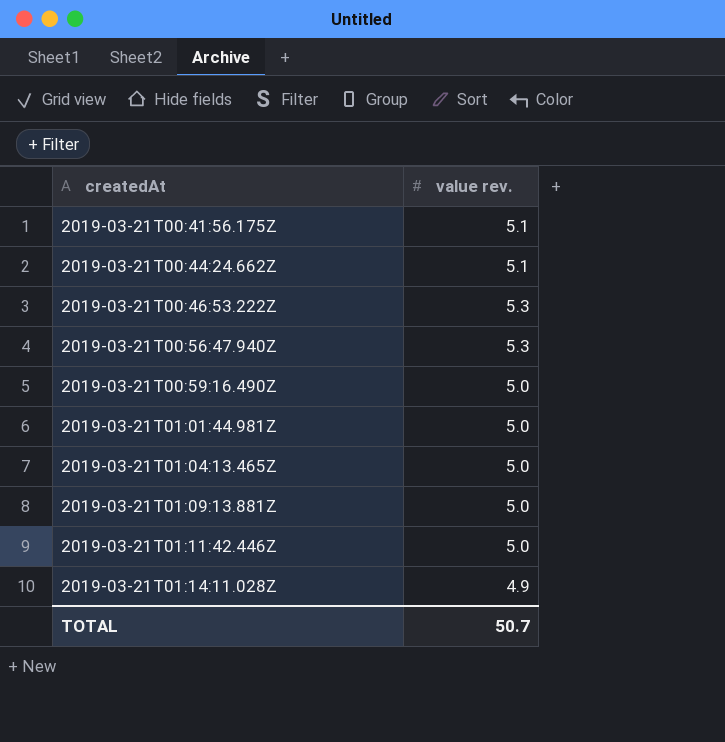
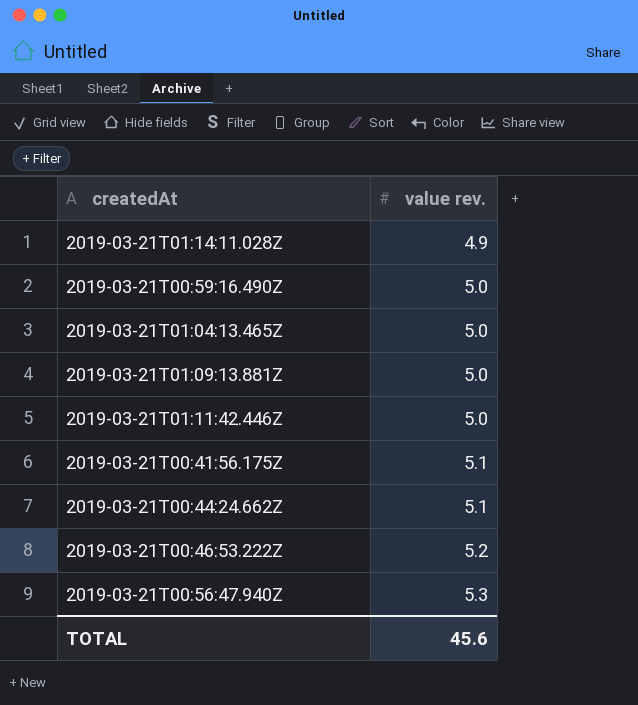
row order: createdAt ascending -> value rev. ascending
row 2019-03-21T01:01:44.981Z: 5.0 -> none
2019-03-21T00:46:53.222Z | value rev.: 5.3 -> 5.2
TOTAL | value rev.: 50.7 -> 45.6

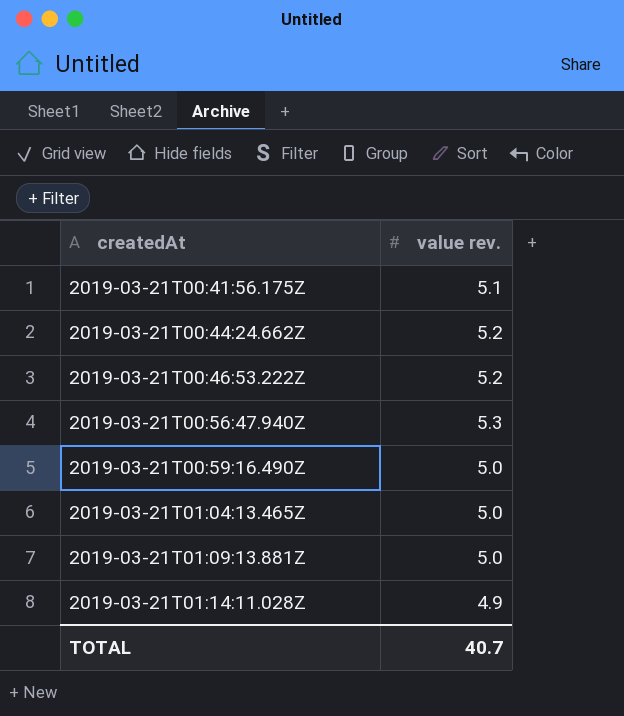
row order: value rev. ascending -> createdAt ascending
row 2019-03-21T01:11:42.446Z: 5.0 -> none
2019-03-21T00:44:24.662Z | value rev.: 5.1 -> 5.2
TOTAL | value rev.: 45.6 -> 40.7

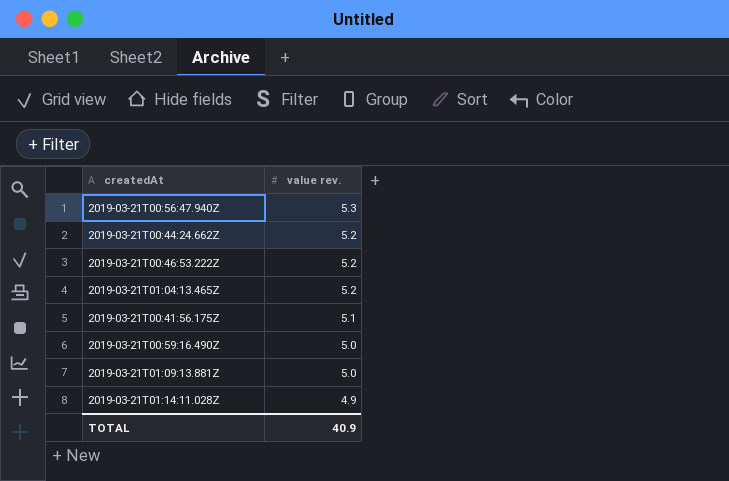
row order: createdAt ascending -> value rev. descending
2019-03-21T01:04:13.465Z | value rev.: 5.0 -> 5.2
TOTAL | value rev.: 40.7 -> 40.9

